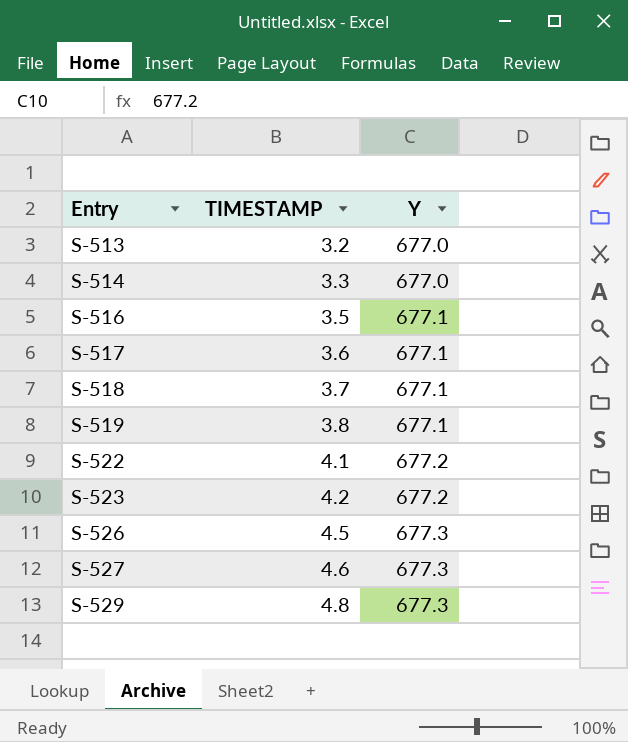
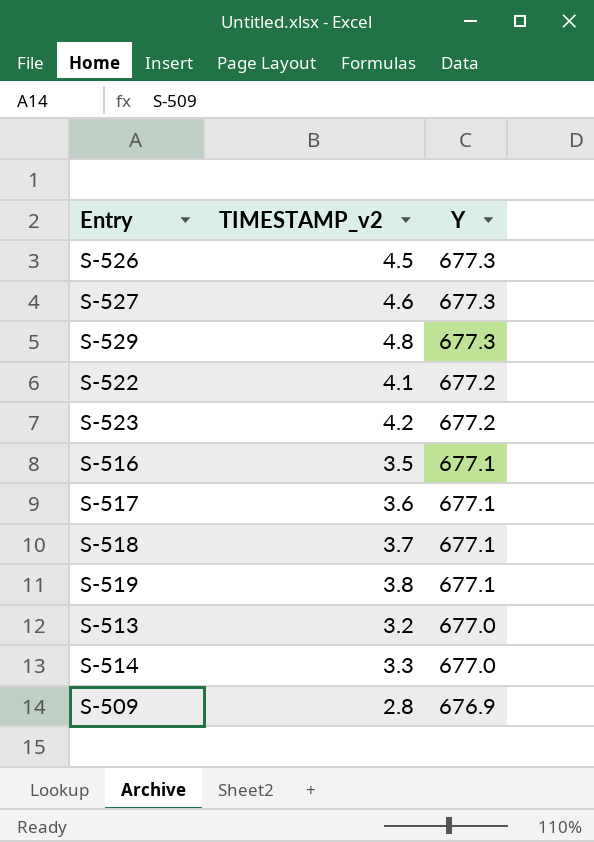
row order: Entry ascending -> Y descending
column name: TIMESTAMP -> TIMESTAMP_v2
row S-509: none -> 2.8 | 676.9

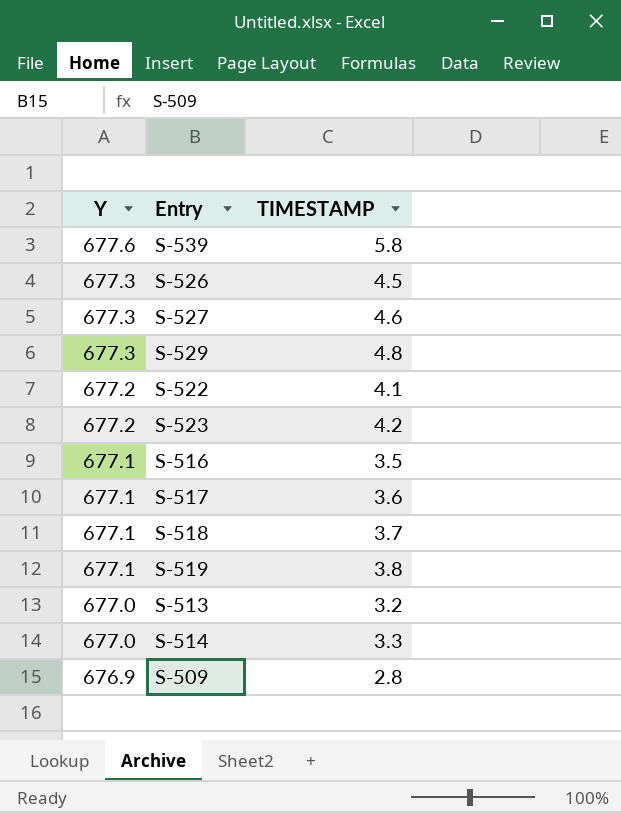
column Y | position: 3 -> 1
column name: TIMESTAMP_v2 -> TIMESTAMP
row S-539: none -> 677.6 | 5.8

